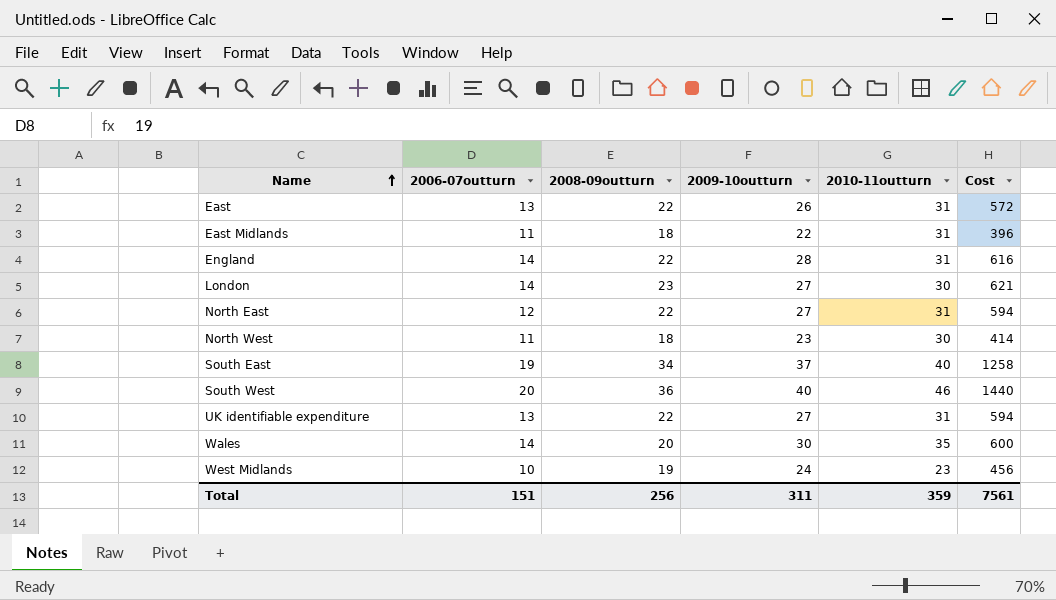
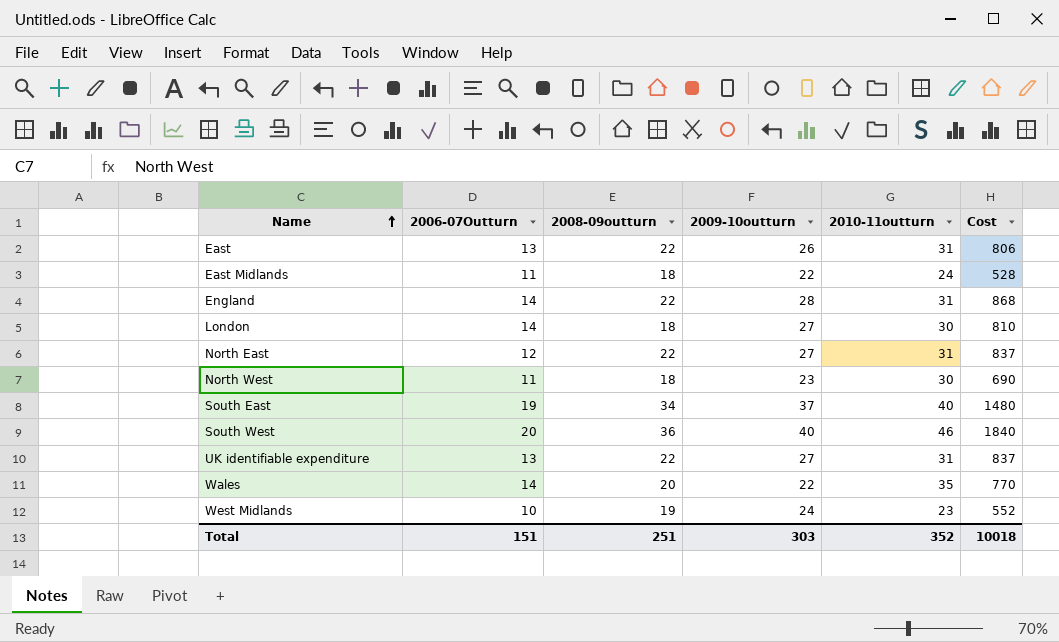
column name: 2006-07outturn -> 2006-07Outturn
column Cost | formula: [2008-09outturn] * [2009-10outturn] -> [2009-10outturn] * [2010-11outturn]
East Midlands | 2010-11outturn: 31 -> 24
London | 2008-09outturn: 23 -> 18
Wales | 2009-10outturn: 30 -> 22
Total | 2008-09outturn: 256 -> 251
Total | 2009-10outturn: 311 -> 303
Total | 2010-11outturn: 359 -> 352
Total | Cost: 7561 -> 10018

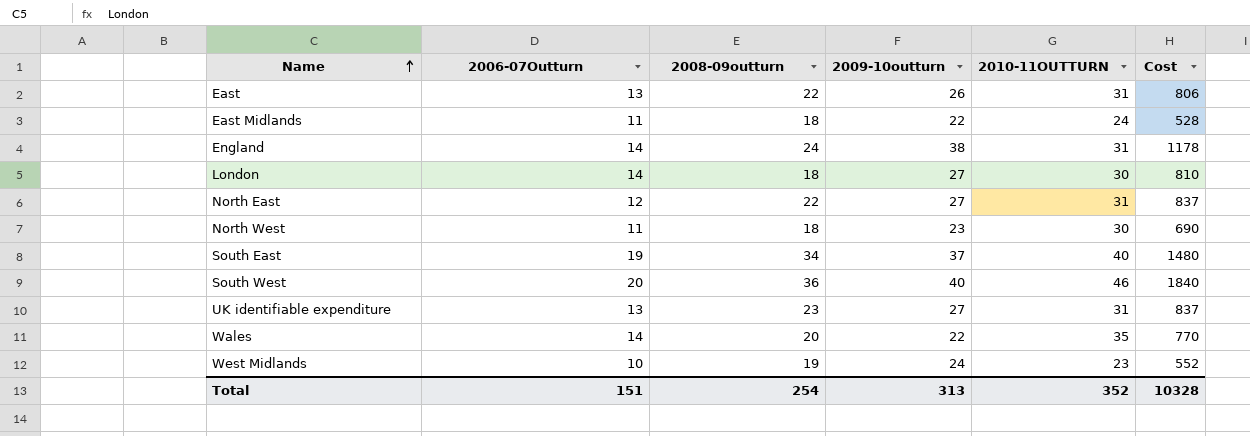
column name: 2010-11outturn -> 2010-11OUTTURN
England | 2008-09outturn: 22 -> 24
England | 2009-10outturn: 28 -> 38
England | Cost: 868 -> 1178
UK identifiable expenditure | 2008-09outturn: 22 -> 23
Total | 2008-09outturn: 251 -> 254
Total | 2009-10outturn: 303 -> 313
Total | Cost: 10018 -> 10328

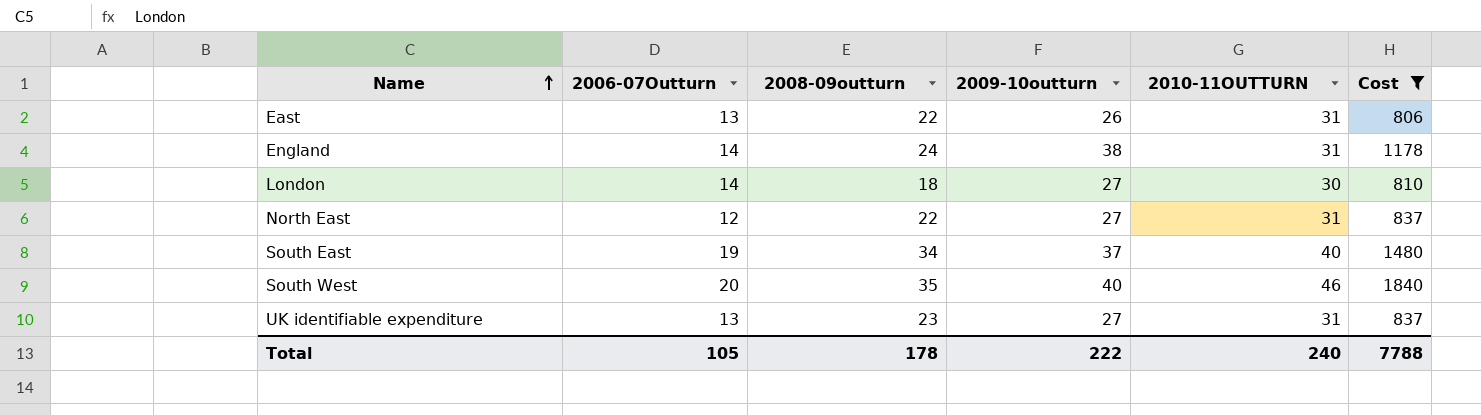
filter: none -> Cost >= 806
South West | 2008-09outturn: 36 -> 35
Total | 2006-07Outturn: 151 -> 105
Total | 2008-09outturn: 254 -> 178
Total | 2009-10outturn: 313 -> 222
Total | 2010-11OUTTURN: 352 -> 240
Total | Cost: 10328 -> 7788

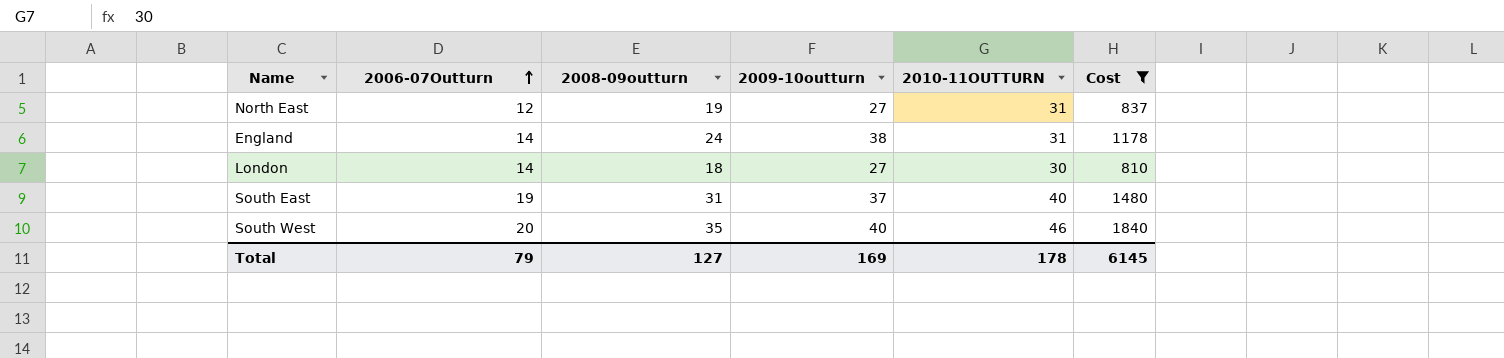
row order: Name ascending -> 2006-07Outturn ascending
row East: 13 | 22 | 26 | 31 | 806 -> none
row UK identifiable expenditure: 13 | 23 | 27 | 31 | 837 -> none
North East | 2008-09outturn: 22 -> 19
South East | 2008-09outturn: 34 -> 31
Total | 2006-07Outturn: 105 -> 79
Total | 2008-09outturn: 178 -> 127
Total | 2009-10outturn: 222 -> 169
Total | 2010-11OUTTURN: 240 -> 178
Total | Cost: 7788 -> 6145

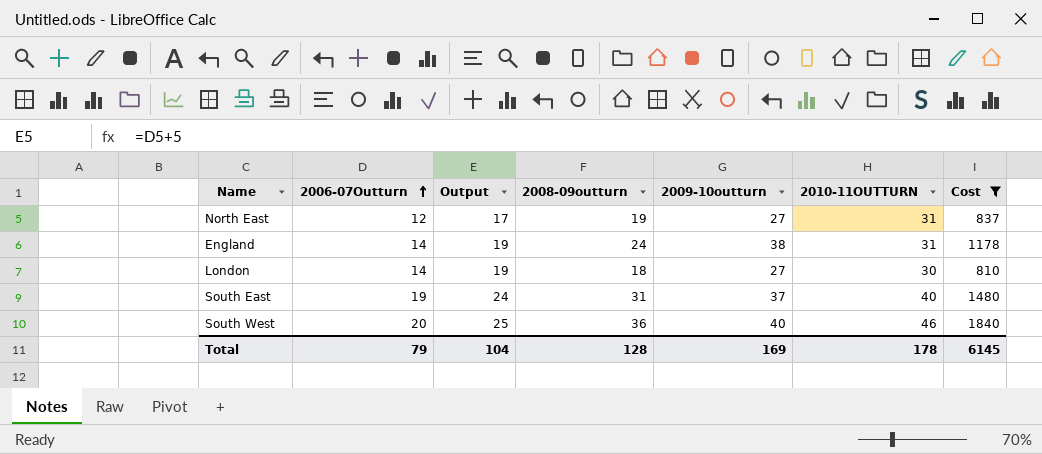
column Output | formula: none -> [2006-07Outturn] + 5
South West | 2008-09outturn: 35 -> 36
Total | 2008-09outturn: 127 -> 128

